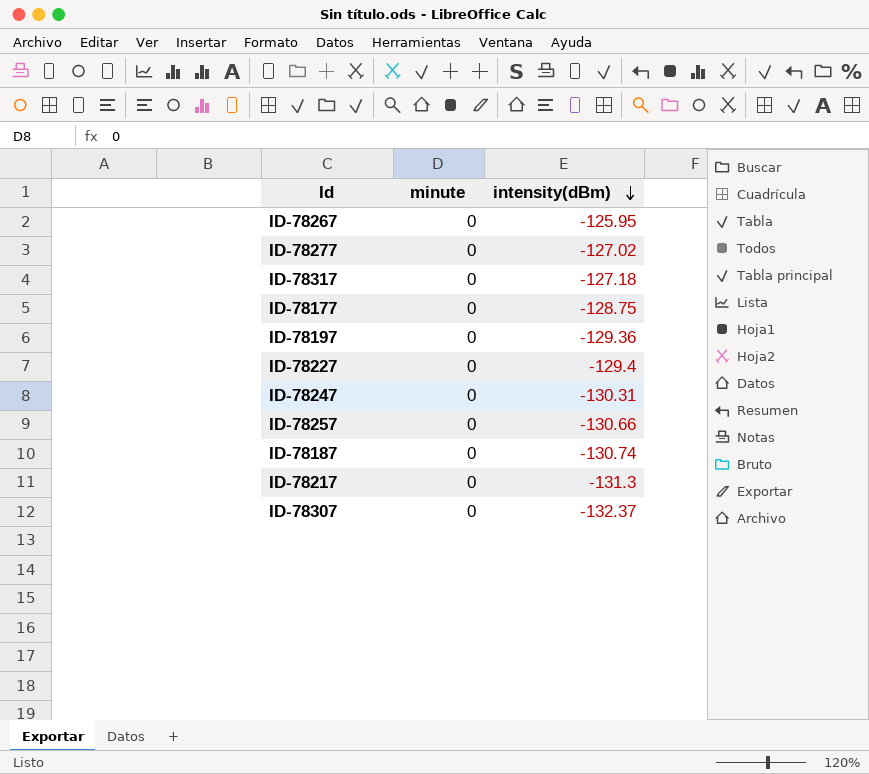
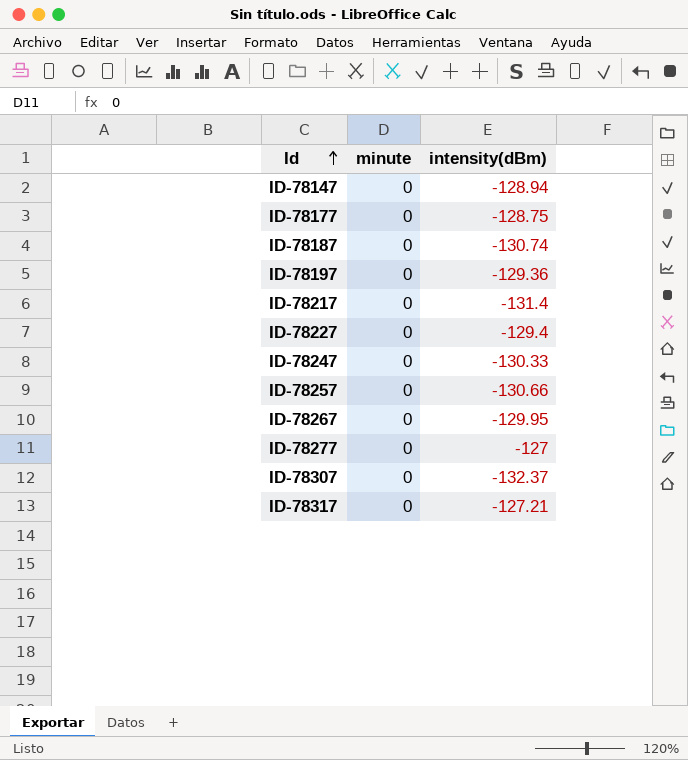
row order: intensity(dBm) descending -> Id ascending
row ID-78147: none -> 0 | -128.94
ID-78217 | intensity(dBm): -131.3 -> -131.4
ID-78247 | intensity(dBm): -130.31 -> -130.33
ID-78267 | intensity(dBm): -125.95 -> -129.95
ID-78277 | intensity(dBm): -127.02 -> -127
ID-78317 | intensity(dBm): -127.18 -> -127.21

